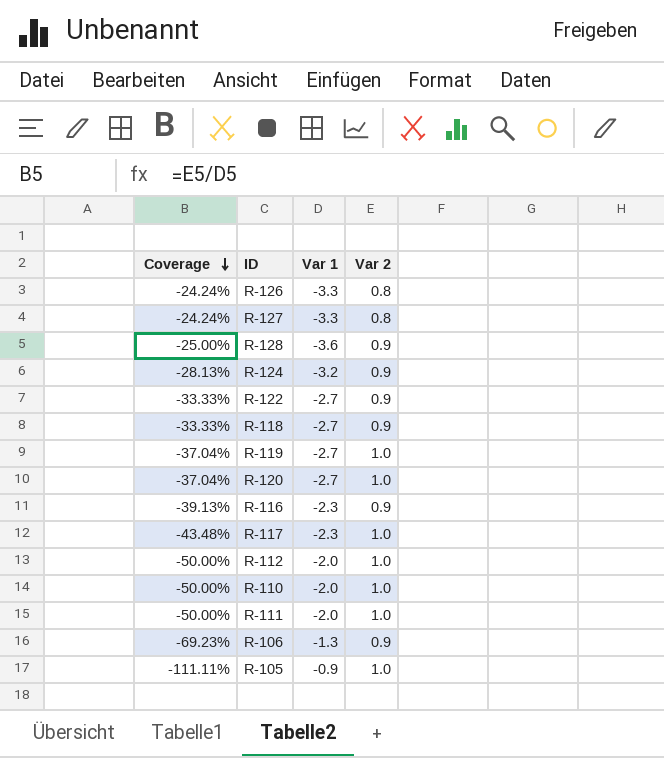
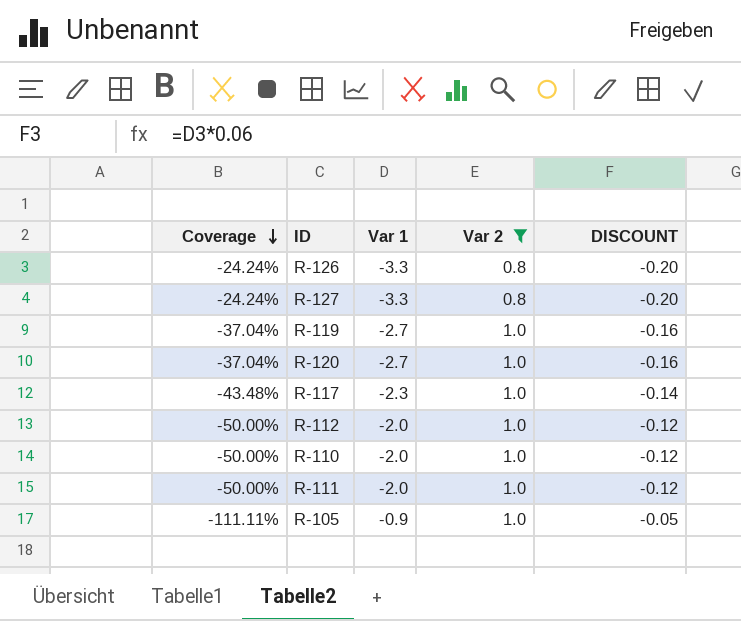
filter: none -> Var 2 != 0.9
column DISCOUNT | formula: none -> [Var 1] * 0.06

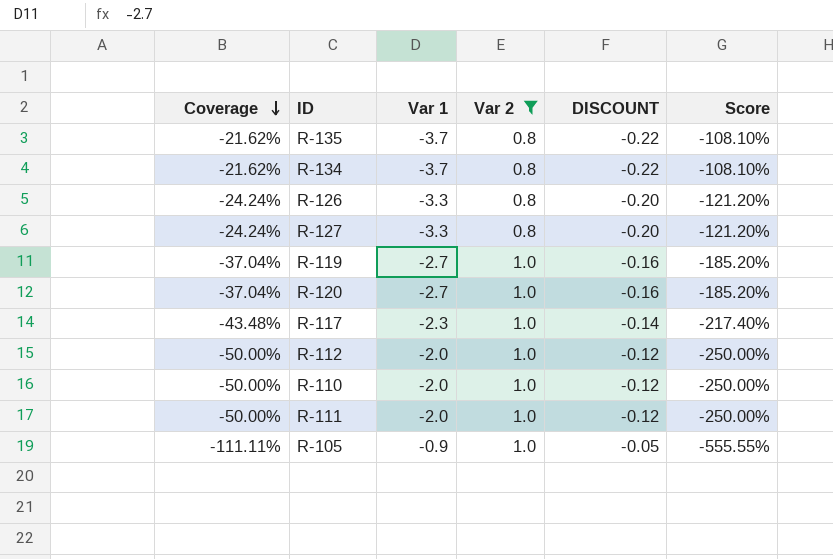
column Score | formula: none -> [Coverage] * 5
row R-135: none -> -21.62% | -3.7 | 0.8 | -0.22 | -108.10%
row R-134: none -> -21.62% | -3.7 | 0.8 | -0.22 | -108.10%

